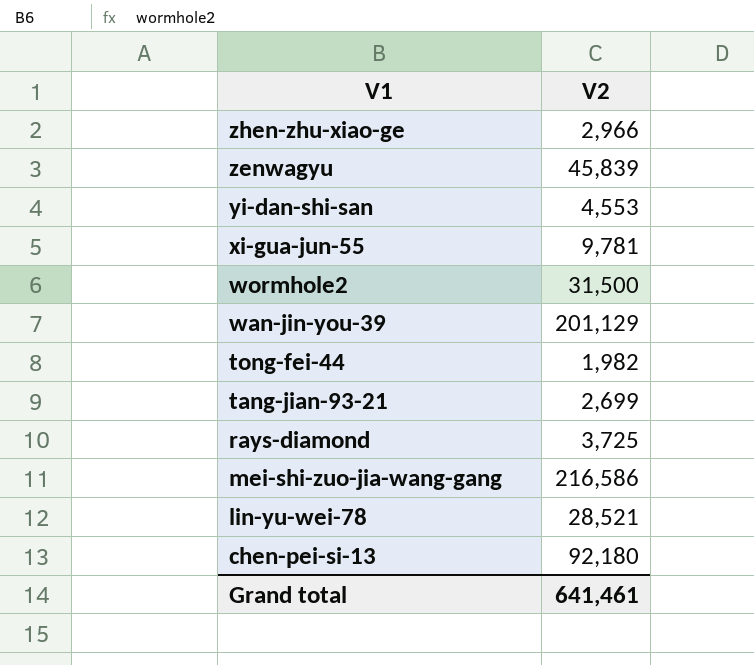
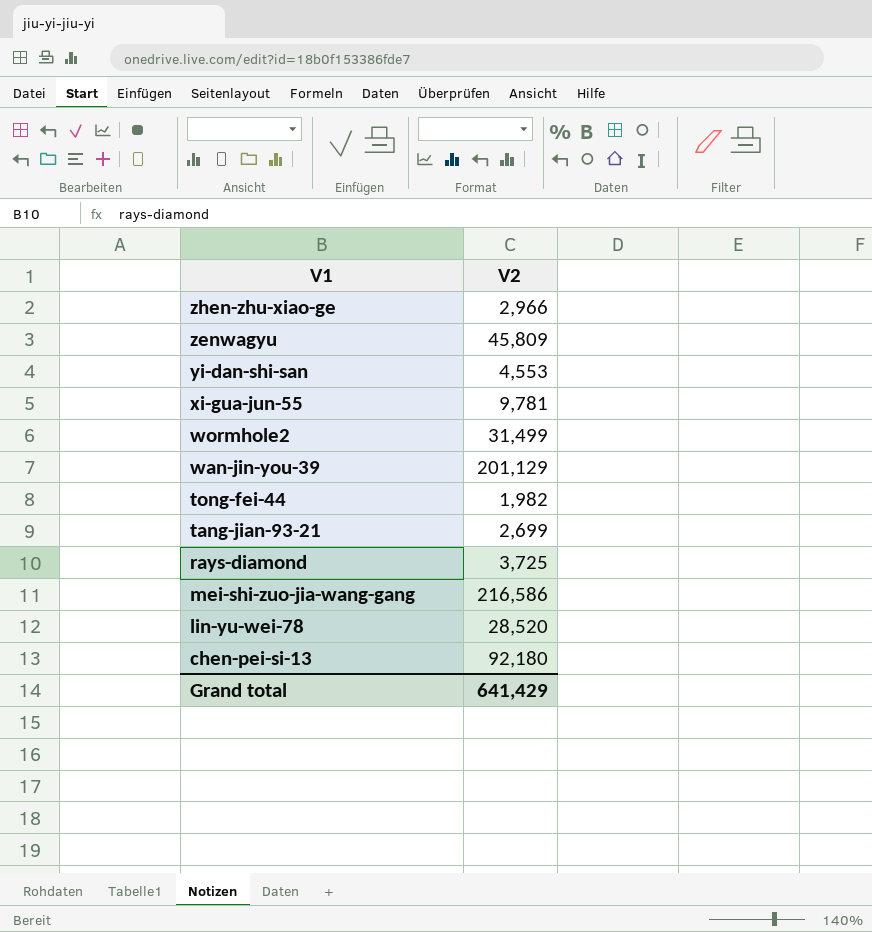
zenwagyu | V2: 45,839 -> 45,809
wormhole2 | V2: 31,500 -> 31,499
lin-yu-wei-78 | V2: 28,521 -> 28,520
Grand total | V2: 641,461 -> 641,429

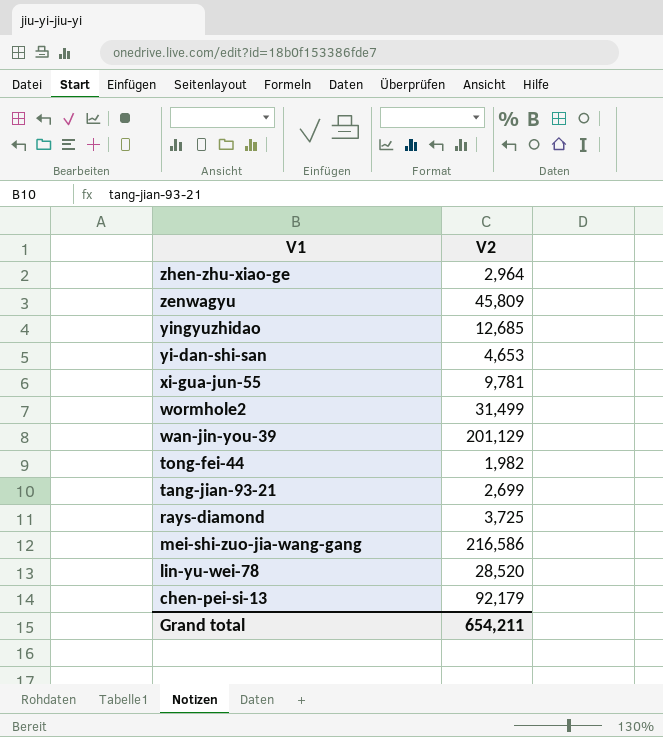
zhen-zhu-xiao-ge | V2: 2,966 -> 2,964
row yingyuzhidao: none -> 12,685
yi-dan-shi-san | V2: 4,553 -> 4,653
chen-pei-si-13 | V2: 92,180 -> 92,179
Grand total | V2: 641,429 -> 654,211

